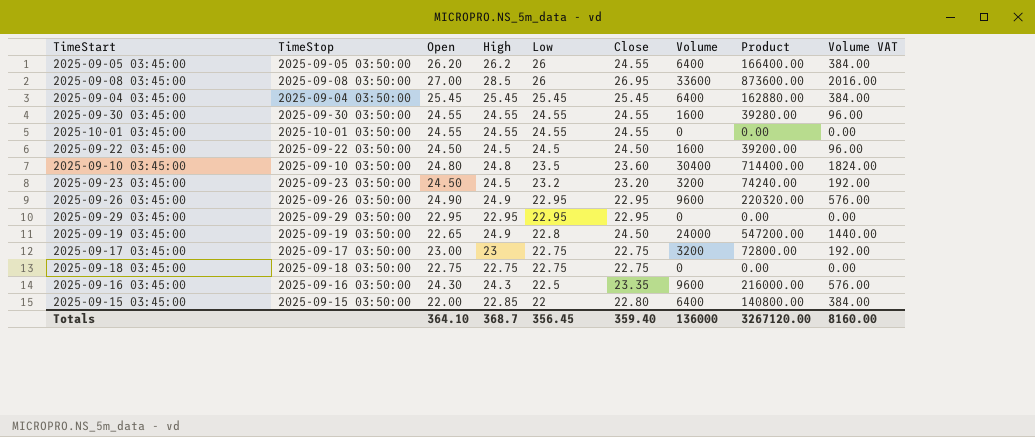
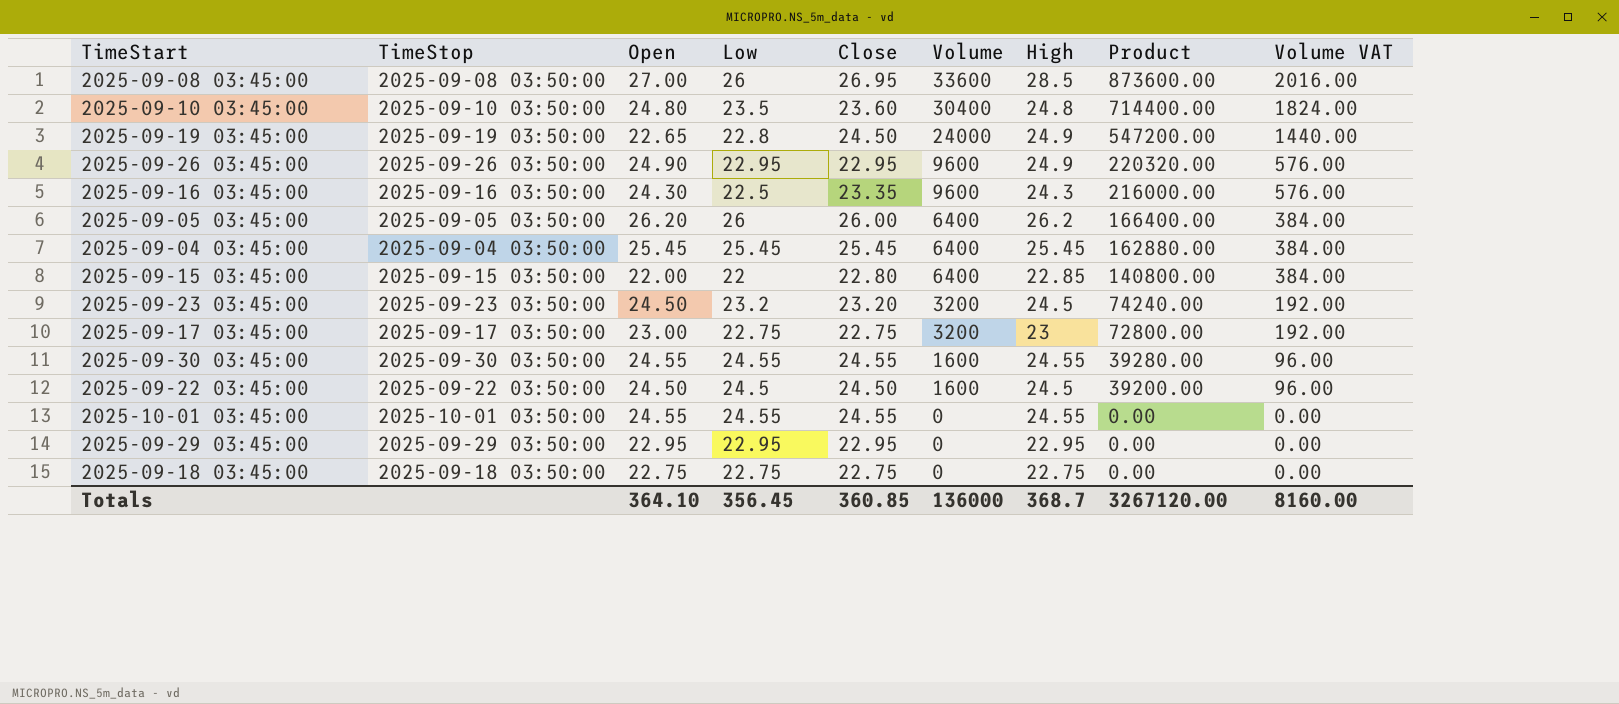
row order: Low descending -> Volume descending
column High | position: 4 -> 7
2025-09-05 03:45:00 | Close: 24.55 -> 26.00
Totals | Close: 359.40 -> 360.85

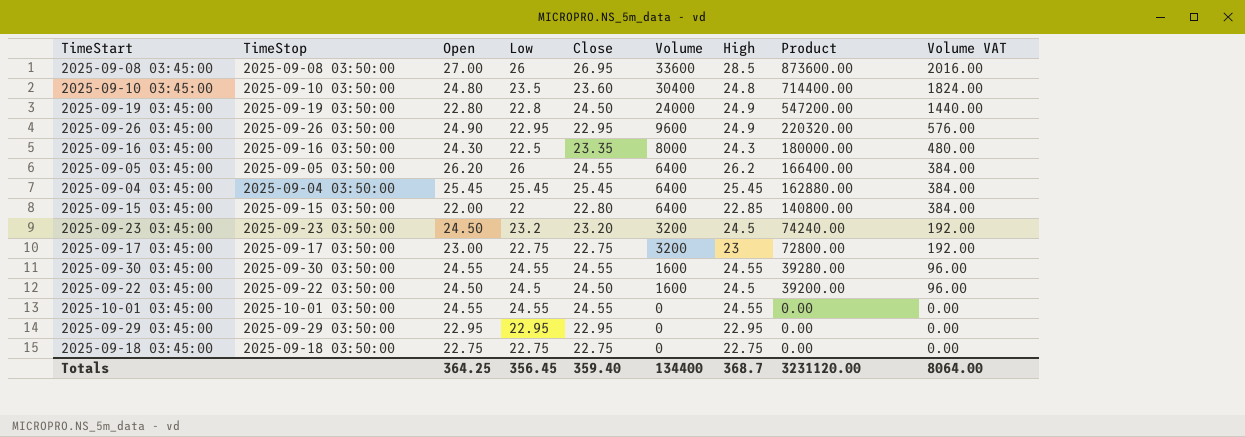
2025-09-19 03:45:00 | Open: 22.65 -> 22.80
2025-09-16 03:45:00 | Volume: 9600 -> 8000
2025-09-16 03:45:00 | Product: 216000.00 -> 180000.00
2025-09-16 03:45:00 | Volume VAT: 576.00 -> 480.00
2025-09-05 03:45:00 | Close: 26.00 -> 24.55
Totals | Open: 364.10 -> 364.25
Totals | Close: 360.85 -> 359.40
Totals | Volume: 136000 -> 134400
Totals | Product: 3267120.00 -> 3231120.00
Totals | Volume VAT: 8160.00 -> 8064.00

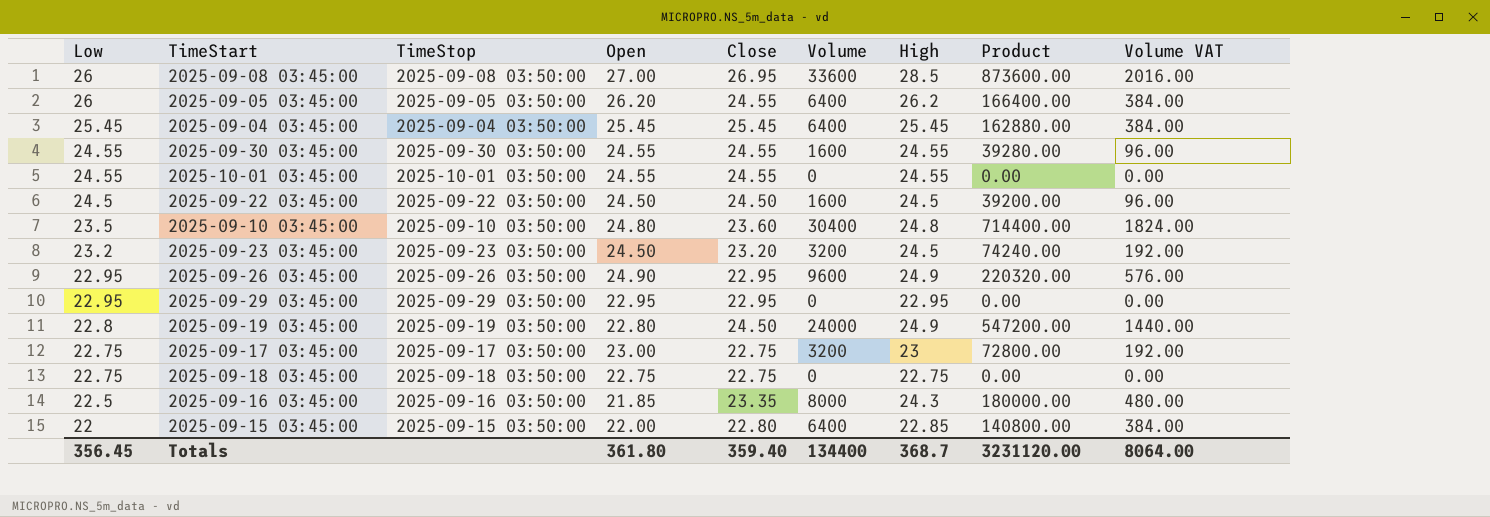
row order: Volume descending -> Low descending
column Low | position: 4 -> 1
2025-09-16 03:45:00 | Open: 24.30 -> 21.85
Totals | Open: 364.25 -> 361.80

